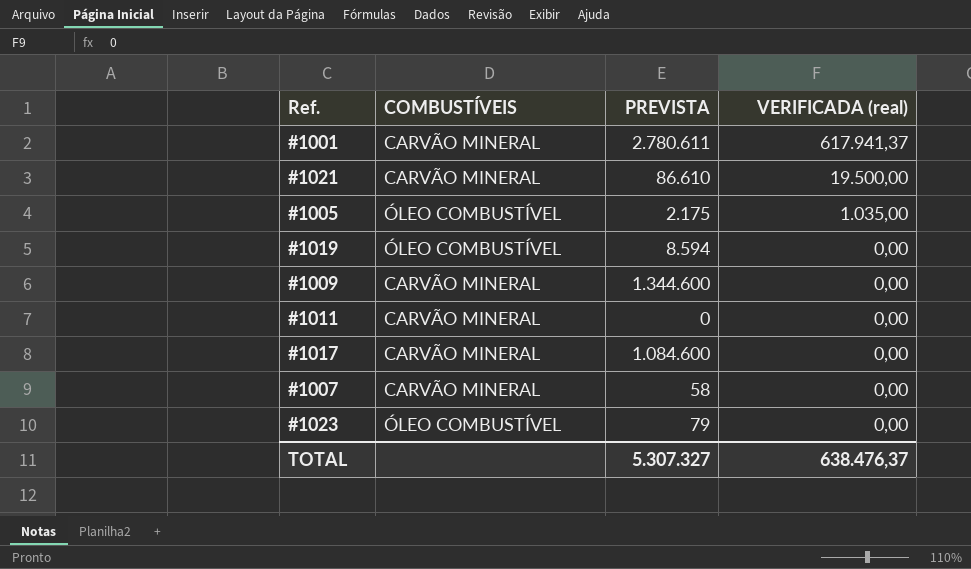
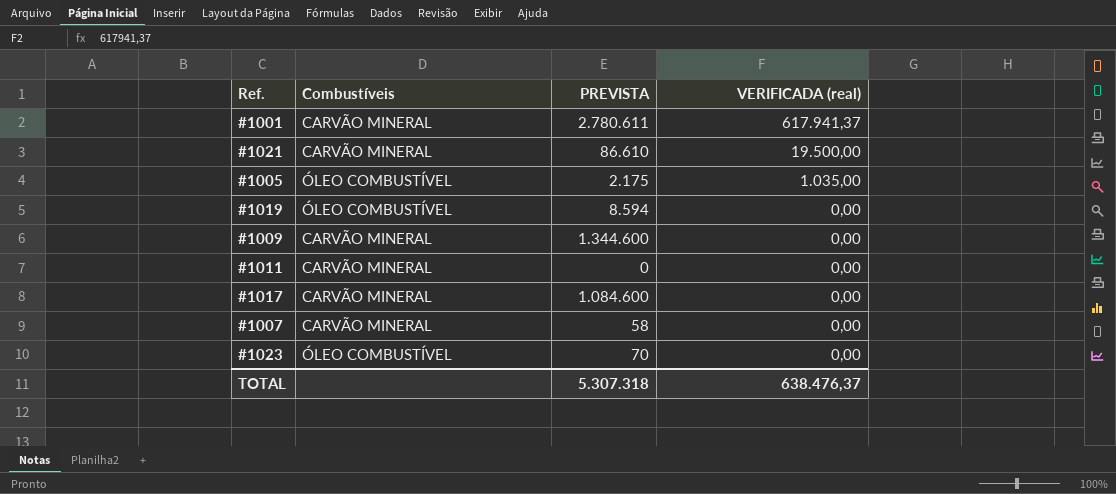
column name: COMBUSTÍVEIS -> Combustíveis
#1023 | PREVISTA: 79 -> 70
TOTAL | PREVISTA: 5.307.327 -> 5.307.318

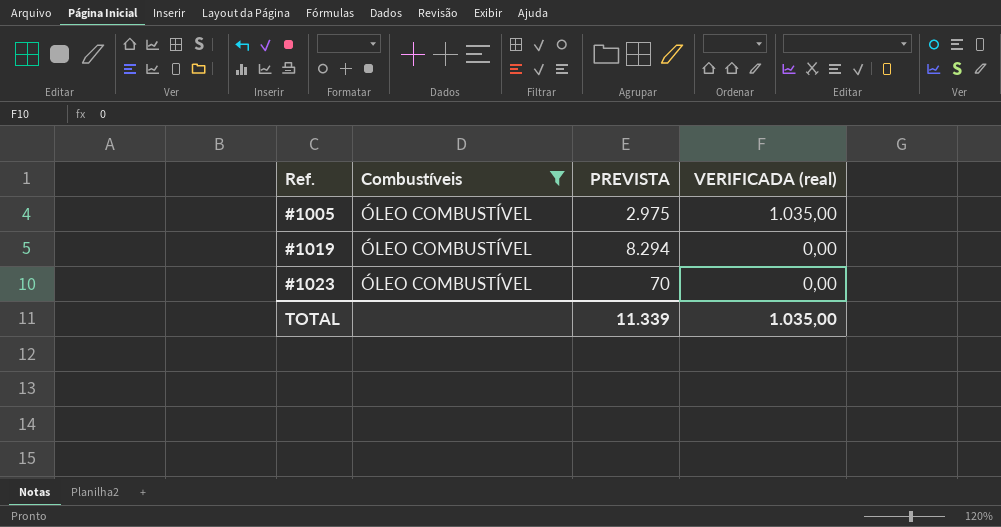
filter: none -> Combustíveis = ÓLEO COMBUSTÍVEL
#1005 | PREVISTA: 2.175 -> 2.975
#1019 | PREVISTA: 8.594 -> 8.294
TOTAL | PREVISTA: 5.307.318 -> 11.339
TOTAL | VERIFICADA (real): 638.476,37 -> 1.035,00

